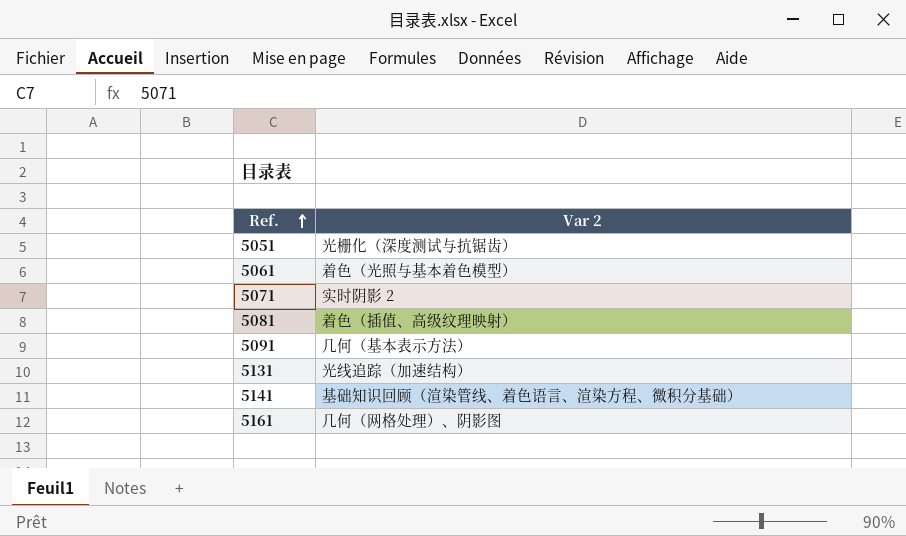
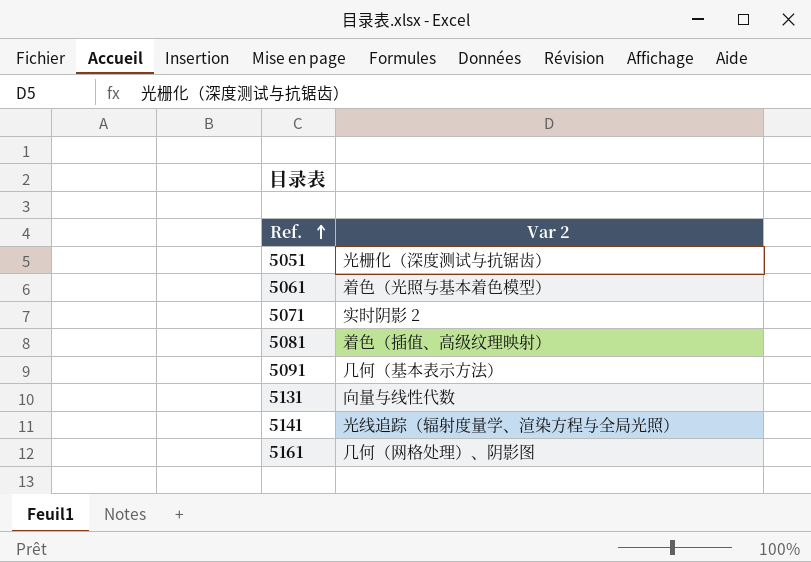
5131 | Var 2: 光线追踪（加速结构） -> 向量与线性代数
5141 | Var 2: 基础知识回顾（渲染管线、着色语言、渲染方程、微积分基础） -> 光线追踪（辐射度量学、渲染方程与全局光照）

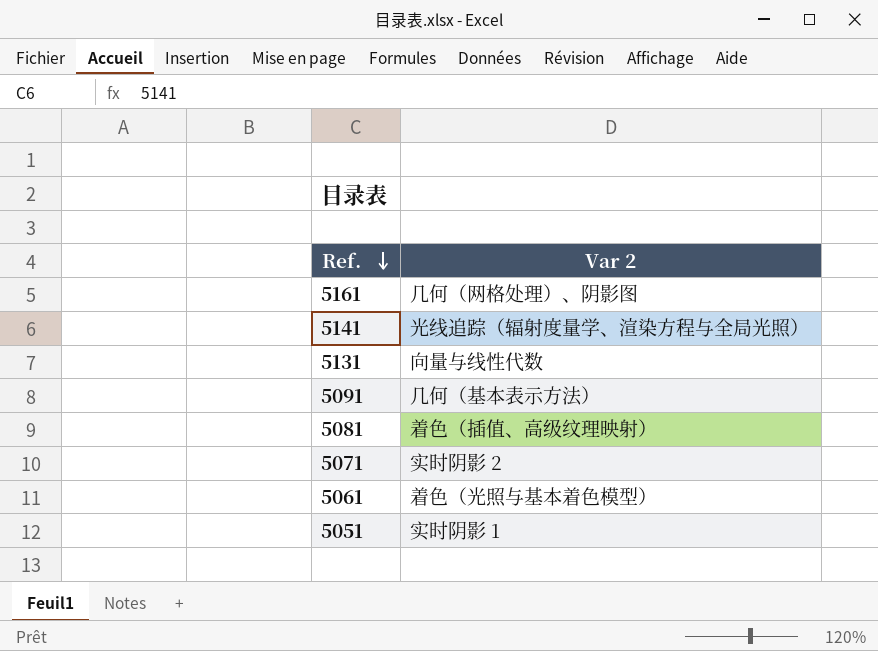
row order: Ref. ascending -> Ref. descending
5051 | Var 2: 光栅化（深度测试与抗锯齿） -> 实时阴影 1

